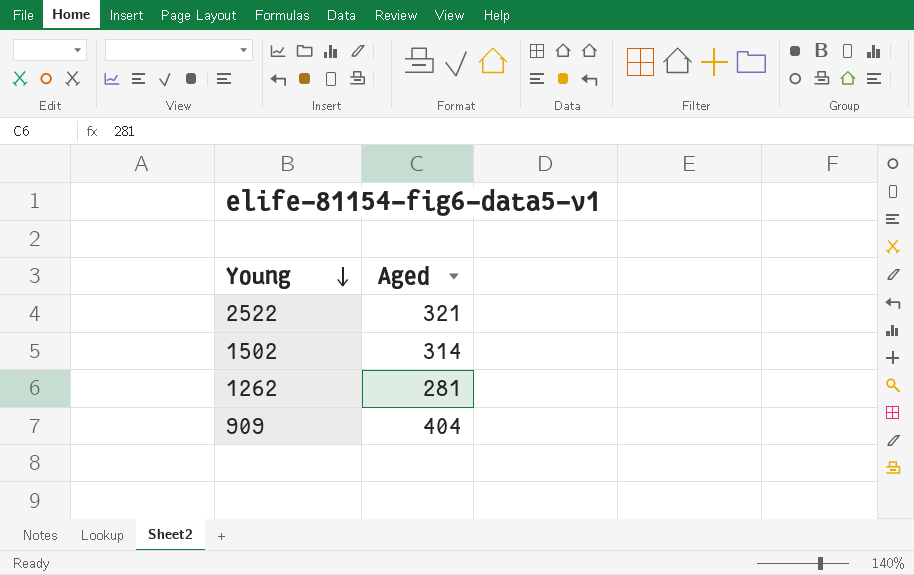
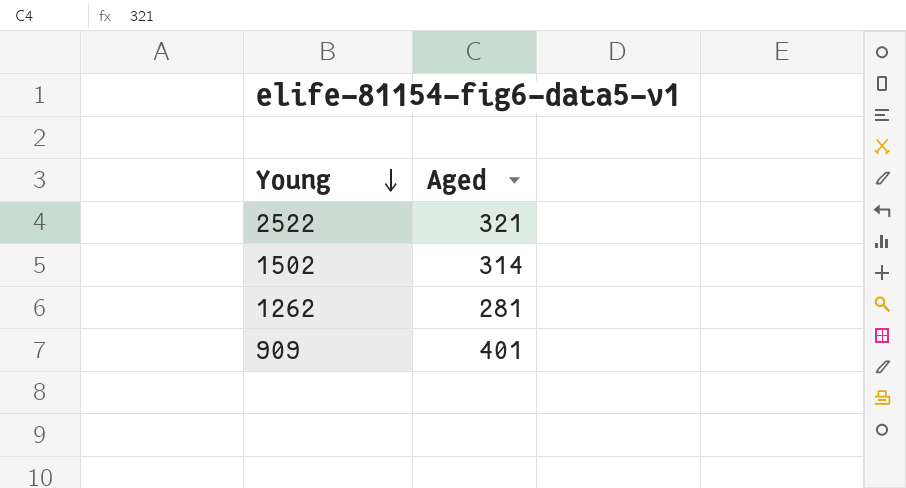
909 | Aged: 404 -> 401

